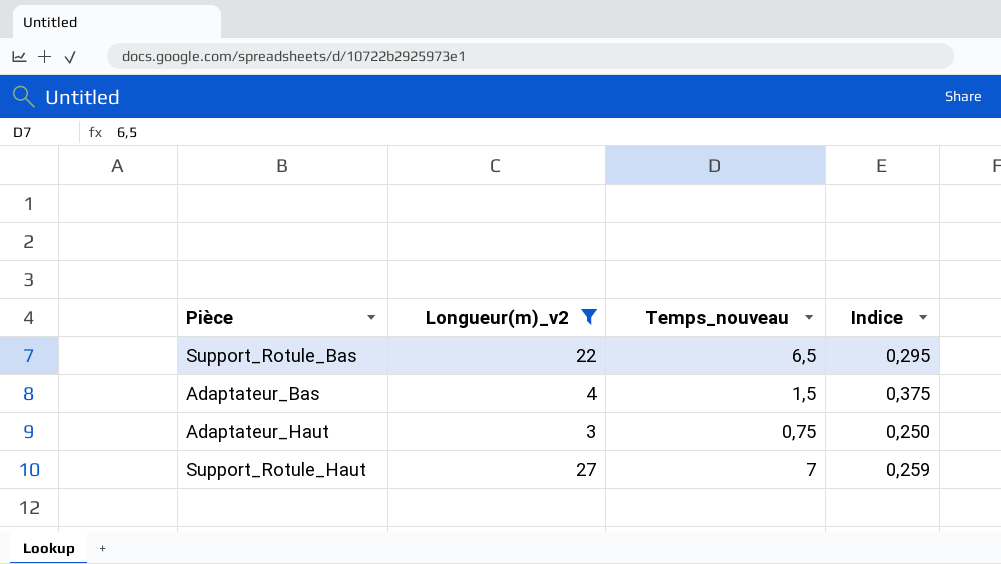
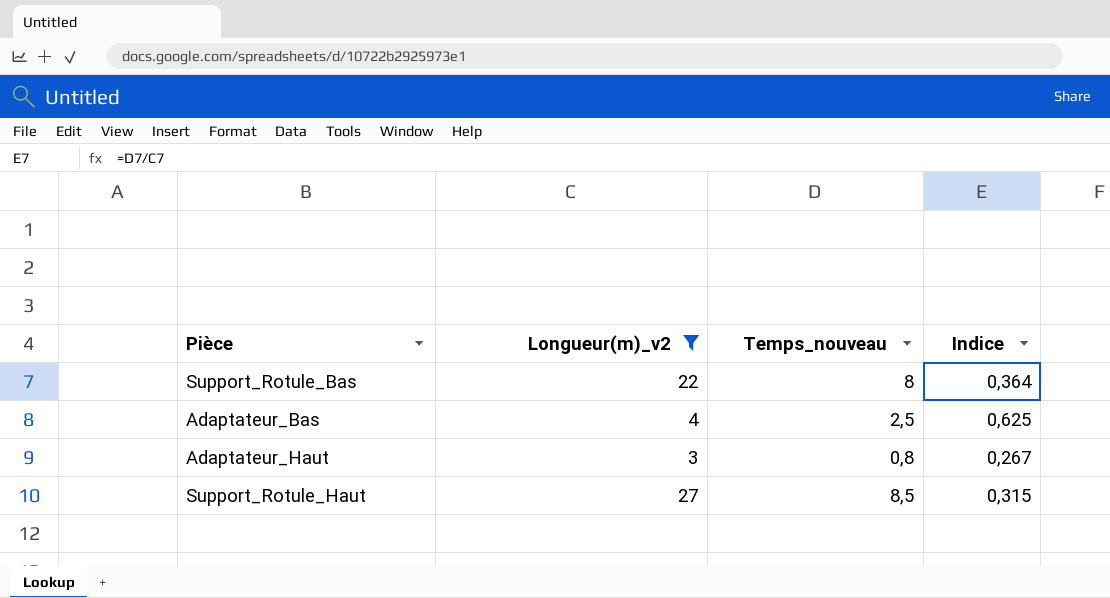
Support_Rotule_Bas | Temps_nouveau: 6,5 -> 8
Support_Rotule_Bas | Indice: 0,295 -> 0,364
Adaptateur_Bas | Temps_nouveau: 1,5 -> 2,5
Adaptateur_Bas | Indice: 0,375 -> 0,625
Adaptateur_Haut | Temps_nouveau: 0,75 -> 0,8
Adaptateur_Haut | Indice: 0,250 -> 0,267
Support_Rotule_Haut | Temps_nouveau: 7 -> 8,5
Support_Rotule_Haut | Indice: 0,259 -> 0,315

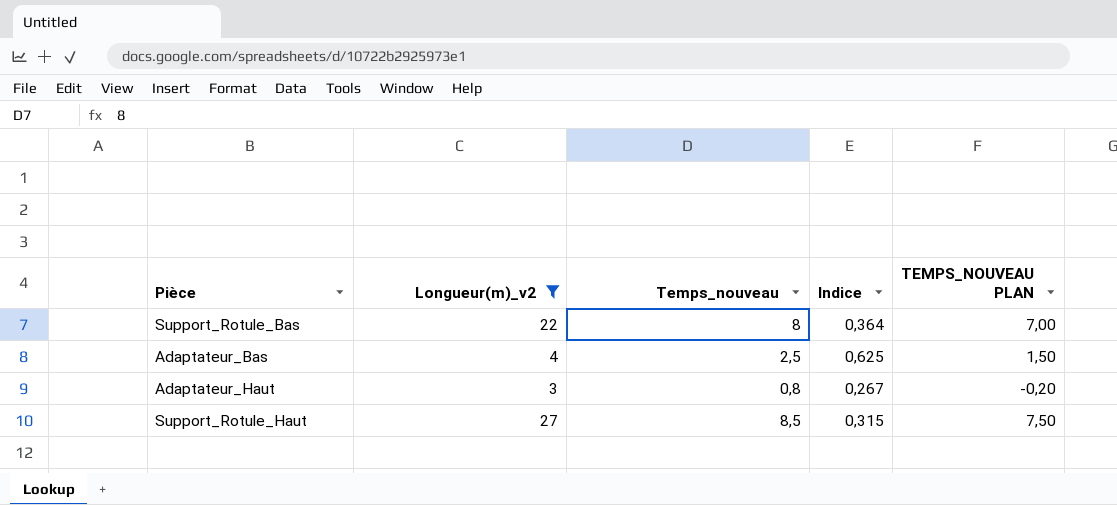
column TEMPS_NOUVEAU PLAN | formula: none -> [Temps_nouveau] - 1

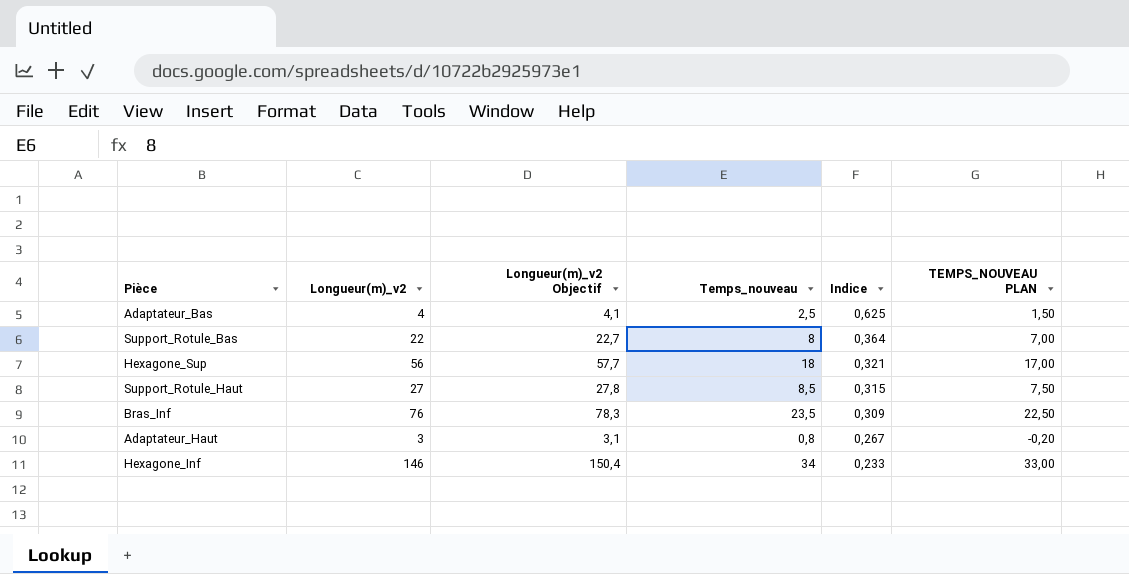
filter: Longueur(m)_v2 <= 27 -> none
row order: none -> Indice descending
column Longueur(m)_v2 Objectif | formula: none -> [Longueur(m)_v2] * 1,03

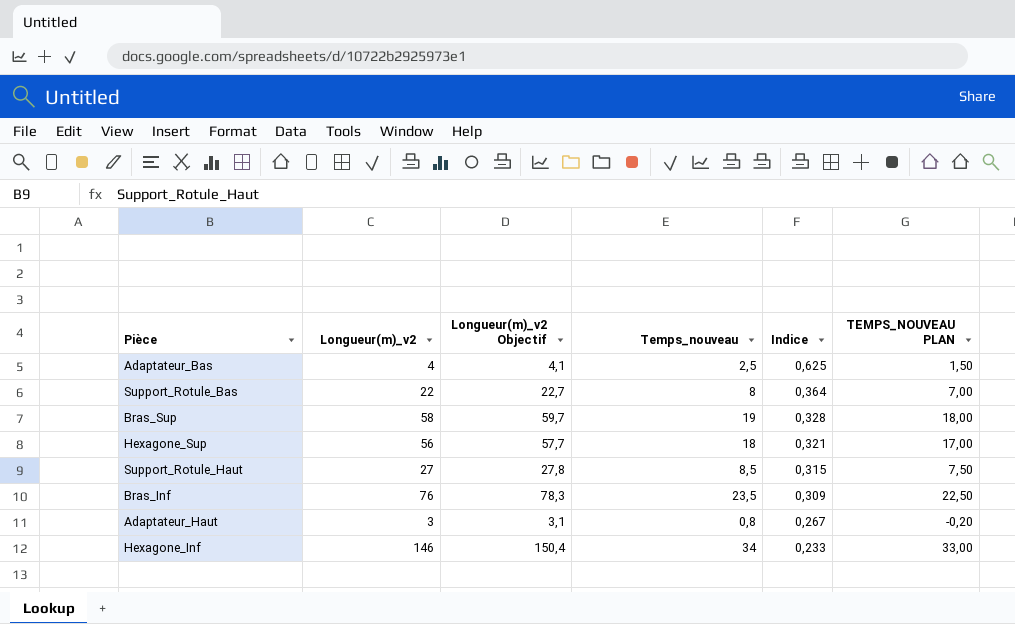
row Bras_Sup: none -> 58 | 59,7 | 19 | 0,328 | 18,00

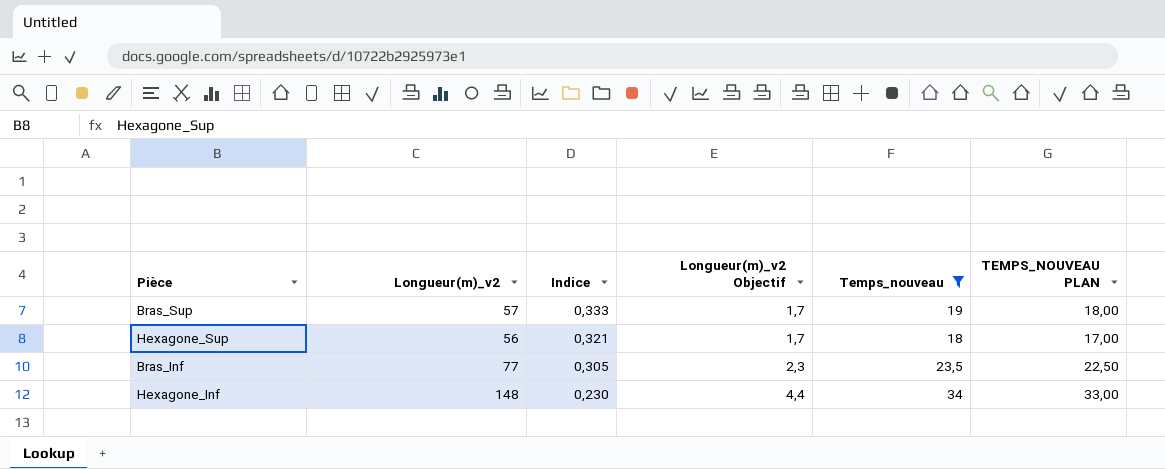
filter: none -> Temps_nouveau >= 18
column Indice | position: 5 -> 3
column Longueur(m)_v2 Objectif | formula: [Longueur(m)_v2] * 1,03 -> [Longueur(m)_v2] * 0,03
Bras_Sup | Longueur(m)_v2: 58 -> 57
Bras_Sup | Indice: 0,328 -> 0,333
Bras_Inf | Longueur(m)_v2: 76 -> 77
Bras_Inf | Indice: 0,309 -> 0,305
Hexagone_Inf | Longueur(m)_v2: 146 -> 148
Hexagone_Inf | Indice: 0,233 -> 0,230

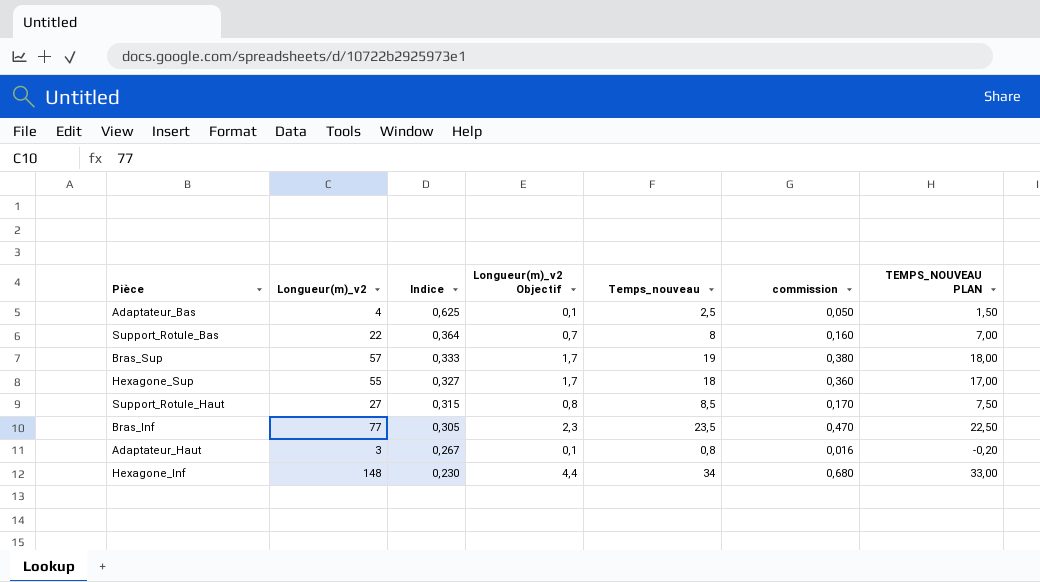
filter: Temps_nouveau >= 18 -> none
column commission | formula: none -> [Temps_nouveau] * 0,02
Hexagone_Sup | Longueur(m)_v2: 56 -> 55
Hexagone_Sup | Indice: 0,321 -> 0,327

